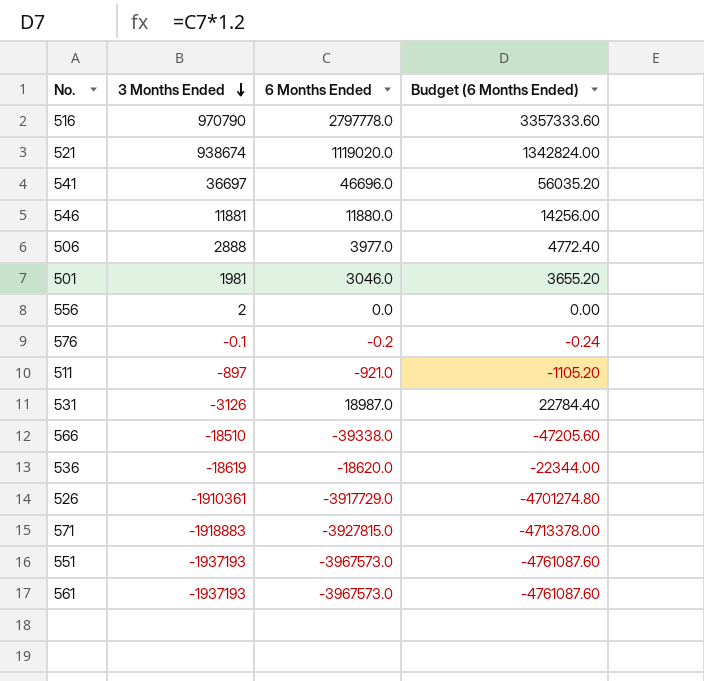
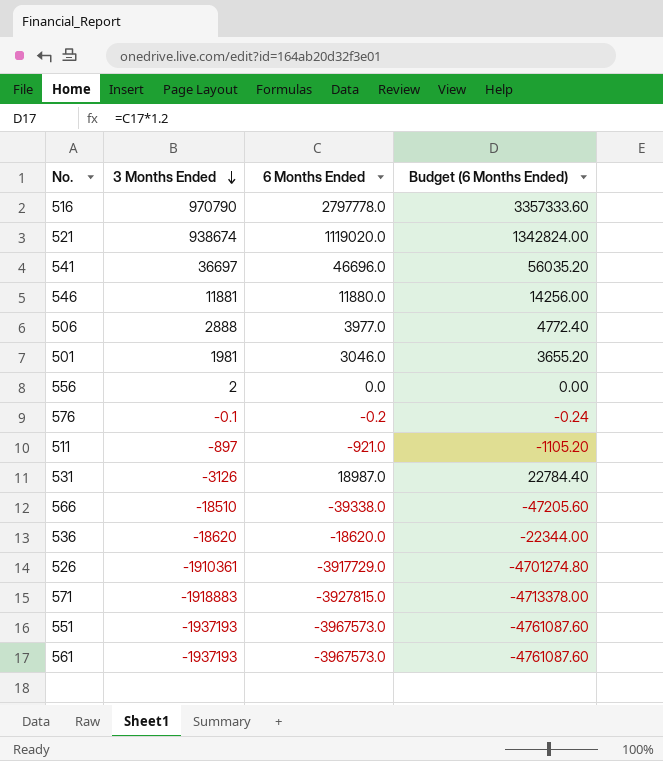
536 | 3 Months Ended: -18619 -> -18620

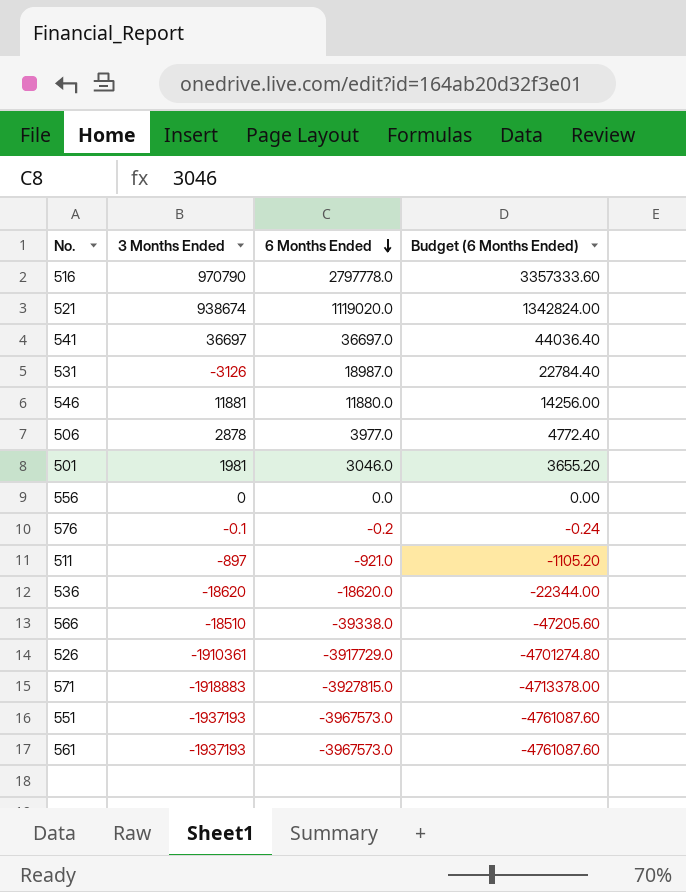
row order: 3 Months Ended descending -> 6 Months Ended descending
541 | 6 Months Ended: 46696.0 -> 36697.0
541 | Budget (6 Months Ended): 56035.20 -> 44036.40
506 | 3 Months Ended: 2888 -> 2878
556 | 3 Months Ended: 2 -> 0

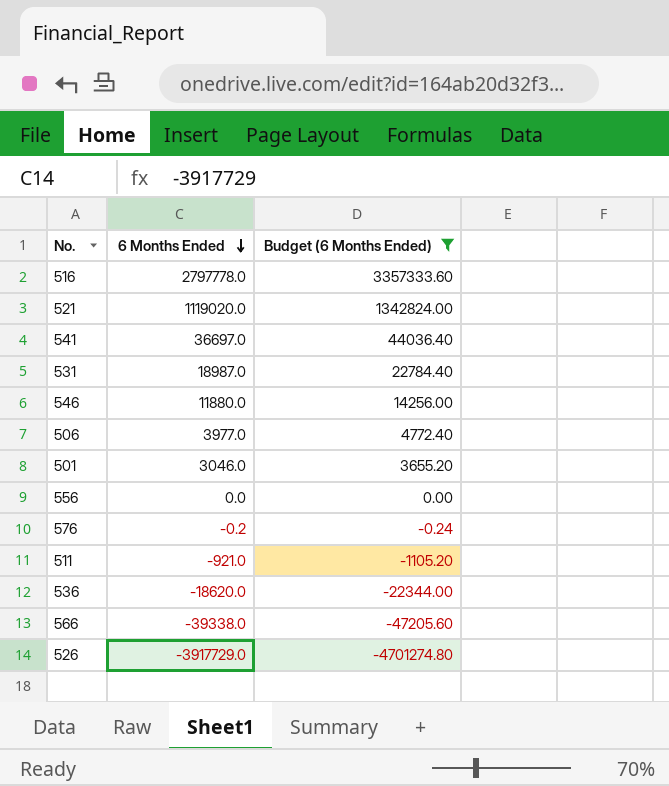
filter: none -> Budget (6 Months Ended) >= -4701274.80
column 3 Months Ended | position: 2 -> none

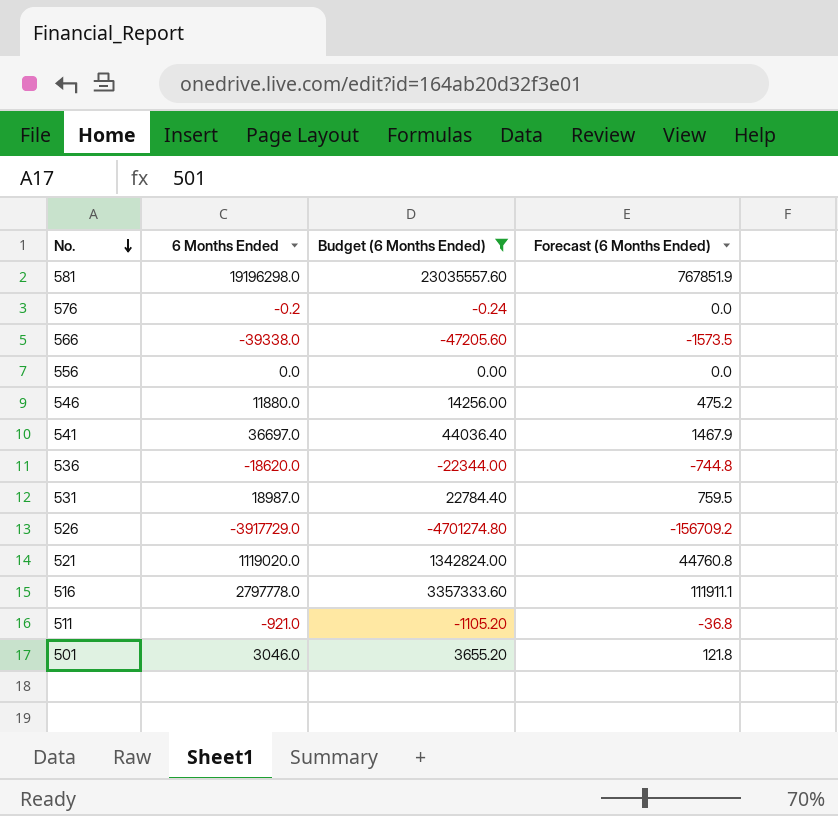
row order: 6 Months Ended descending -> No. descending
column Forecast (6 Months Ended) | formula: none -> [6 Months Ended] * 0.04
row 506: 3977.0 | 4772.40 -> none
row 581: none -> 19196298.0 | 23035557.60 | 767851.9

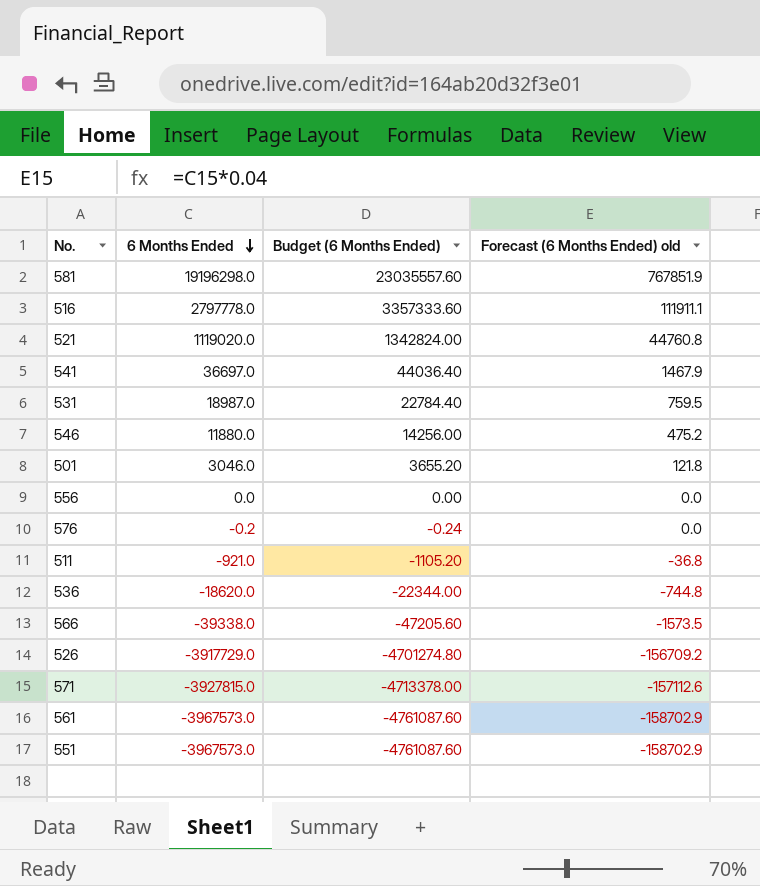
filter: Budget (6 Months Ended) >= -4701274.80 -> none
row order: No. descending -> 6 Months Ended descending
column name: Forecast (6 Months Ended) -> Forecast (6 Months Ended) old

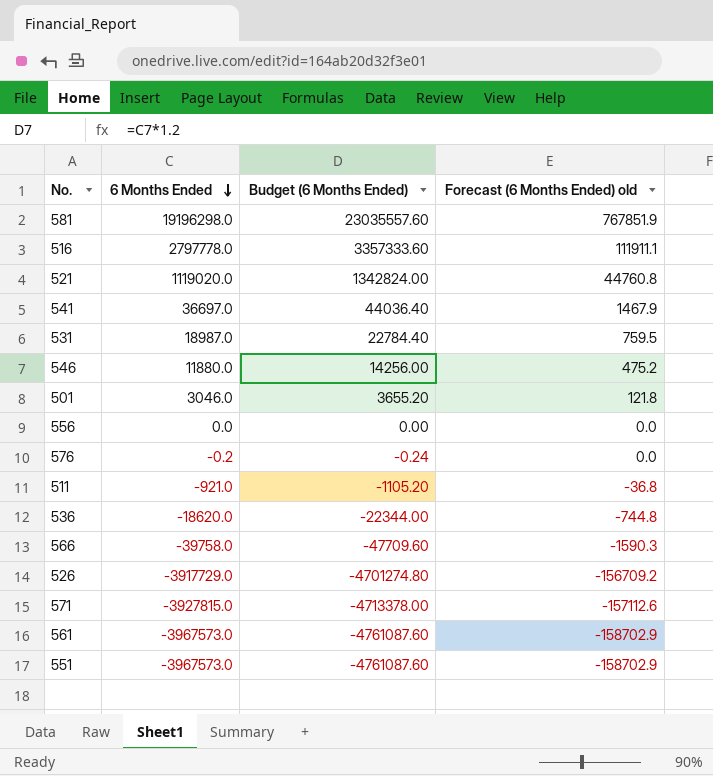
566 | 6 Months Ended: -39338.0 -> -39758.0
566 | Budget (6 Months Ended): -47205.60 -> -47709.60
566 | Forecast (6 Months Ended) old: -1573.5 -> -1590.3

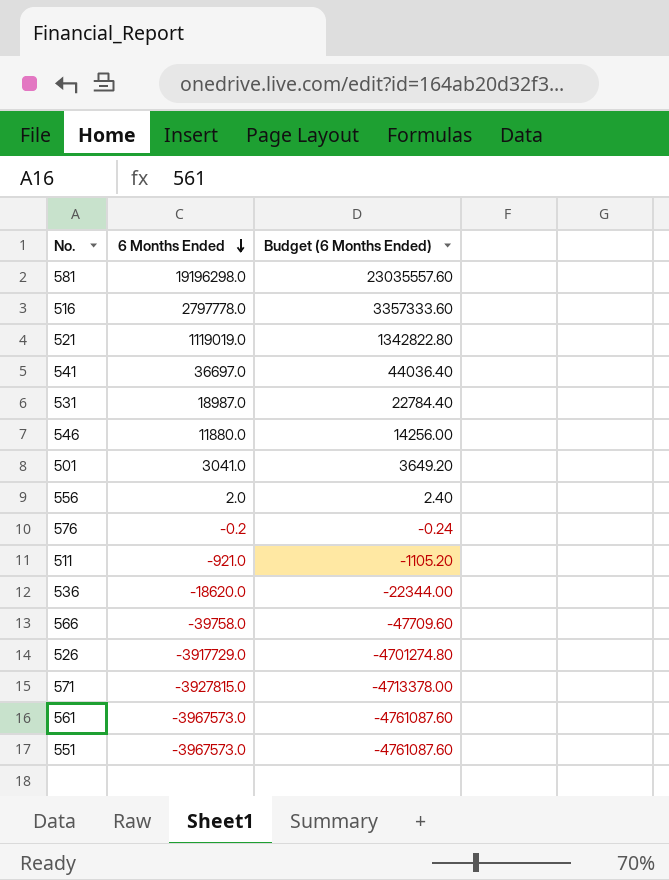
column Forecast (6 Months Ended) old | formula: [6 Months Ended] * 0.04 -> none
521 | 6 Months Ended: 1119020.0 -> 1119019.0
521 | Budget (6 Months Ended): 1342824.00 -> 1342822.80
501 | 6 Months Ended: 3046.0 -> 3041.0
501 | Budget (6 Months Ended): 3655.20 -> 3649.20
556 | 6 Months Ended: 0.0 -> 2.0
556 | Budget (6 Months Ended): 0.00 -> 2.40

